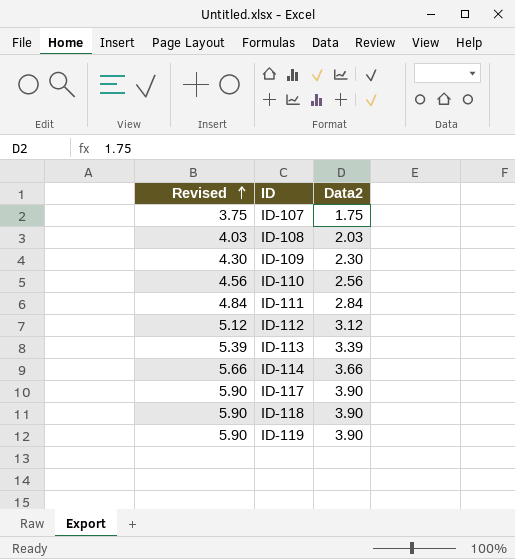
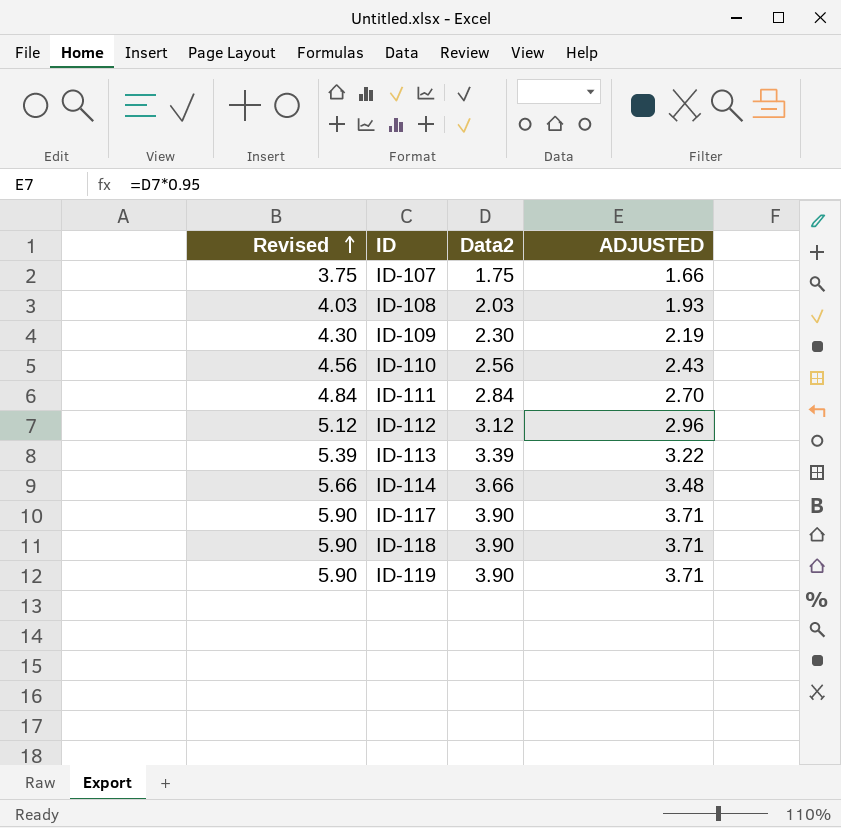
column ADJUSTED | formula: none -> [Data2] * 0.95

